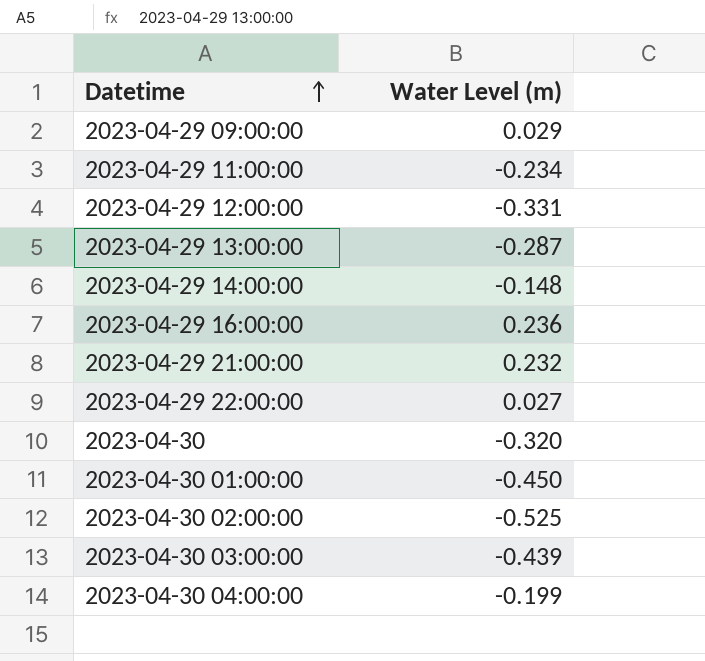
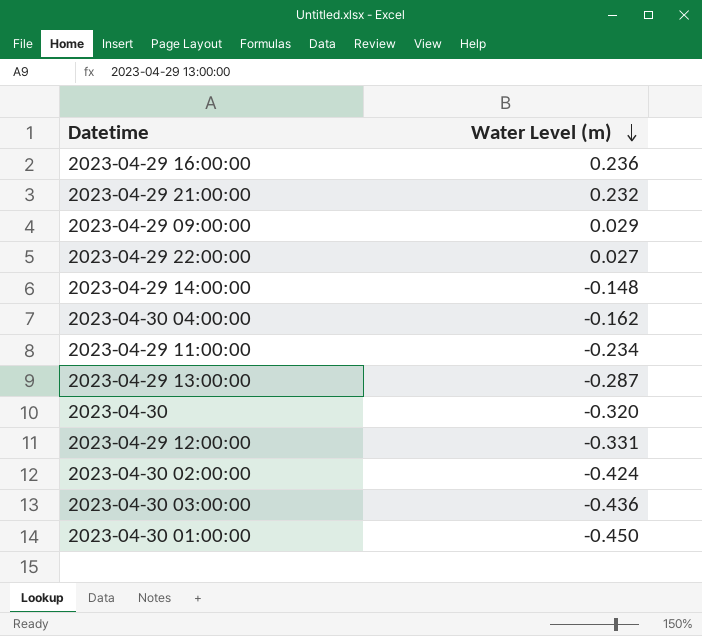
row order: Datetime ascending -> Water Level (m) descending
2023-04-30 04:00:00 | Water Level (m): -0.199 -> -0.162
2023-04-30 02:00:00 | Water Level (m): -0.525 -> -0.424
2023-04-30 03:00:00 | Water Level (m): -0.439 -> -0.436

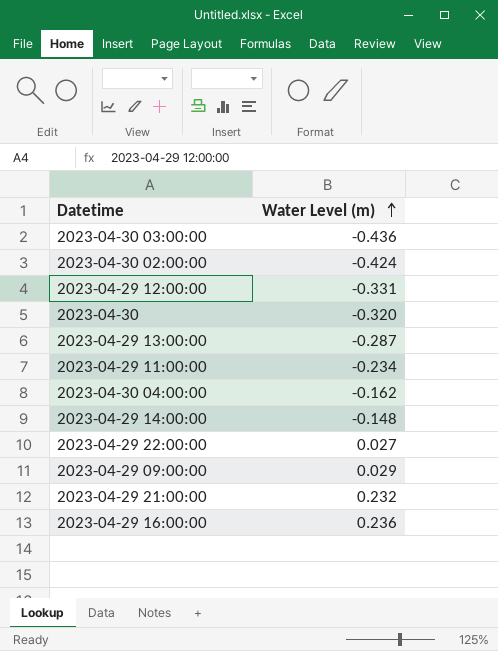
row order: Water Level (m) descending -> Water Level (m) ascending
row 2023-04-30 01:00:00: -0.450 -> none

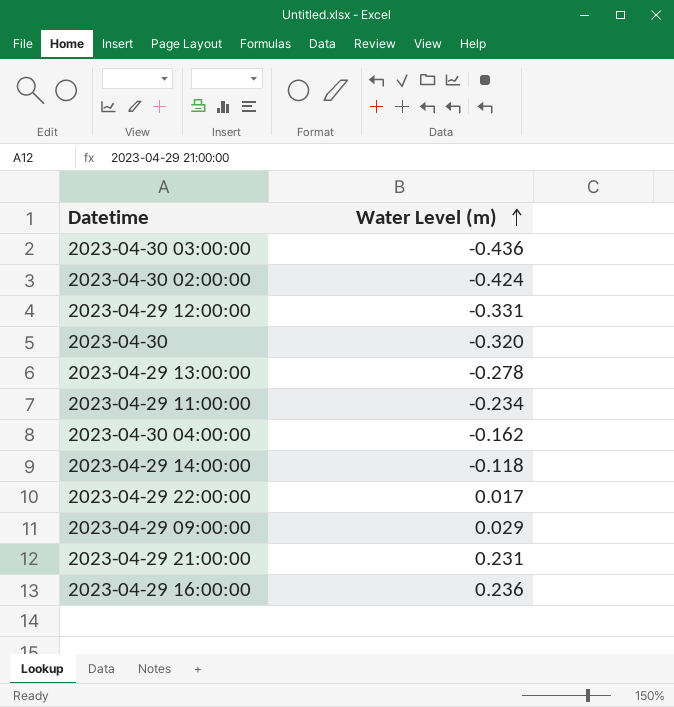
2023-04-29 13:00:00 | Water Level (m): -0.287 -> -0.278
2023-04-29 14:00:00 | Water Level (m): -0.148 -> -0.118
2023-04-29 22:00:00 | Water Level (m): 0.027 -> 0.017
2023-04-29 21:00:00 | Water Level (m): 0.232 -> 0.231

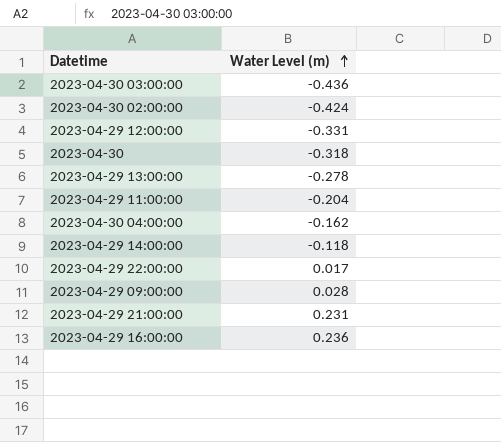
2023-04-30 | Water Level (m): -0.320 -> -0.318
2023-04-29 11:00:00 | Water Level (m): -0.234 -> -0.204
2023-04-29 09:00:00 | Water Level (m): 0.029 -> 0.028

